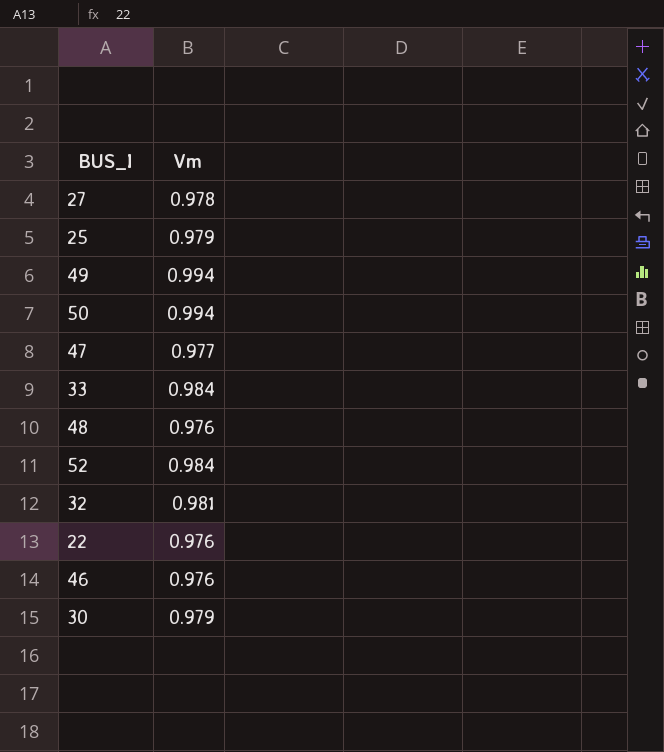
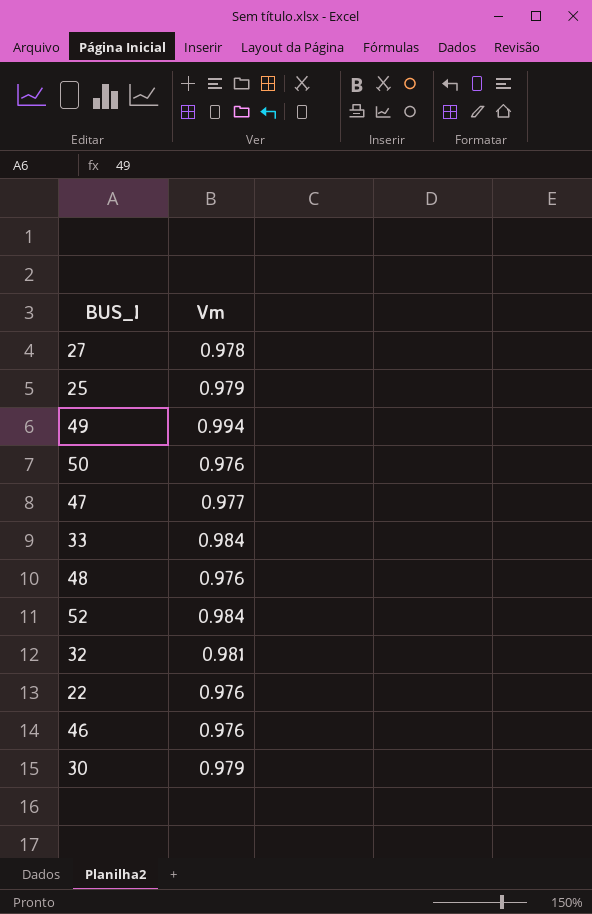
50 | Vm: 0.994 -> 0.976

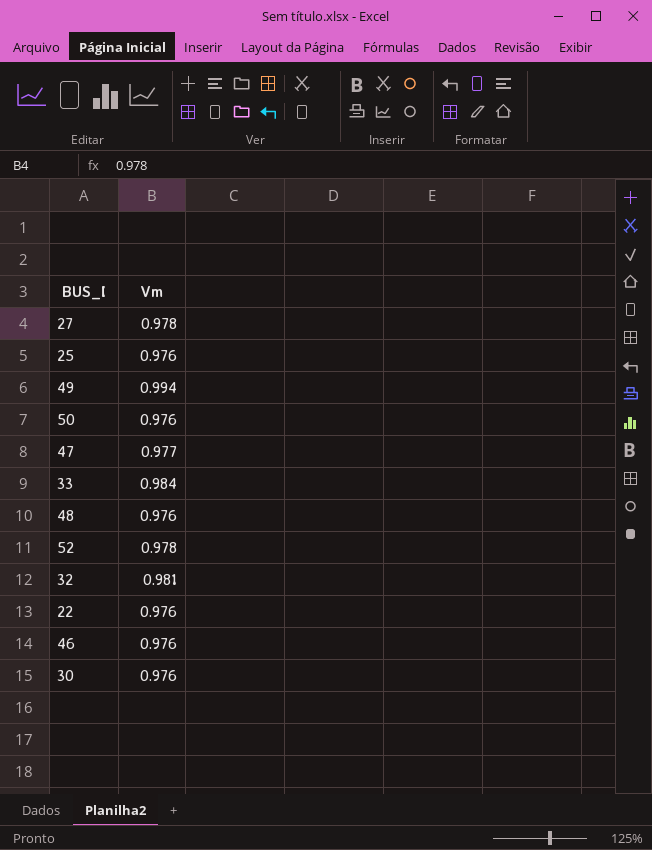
25 | Vm: 0.979 -> 0.976
52 | Vm: 0.984 -> 0.978
30 | Vm: 0.979 -> 0.976

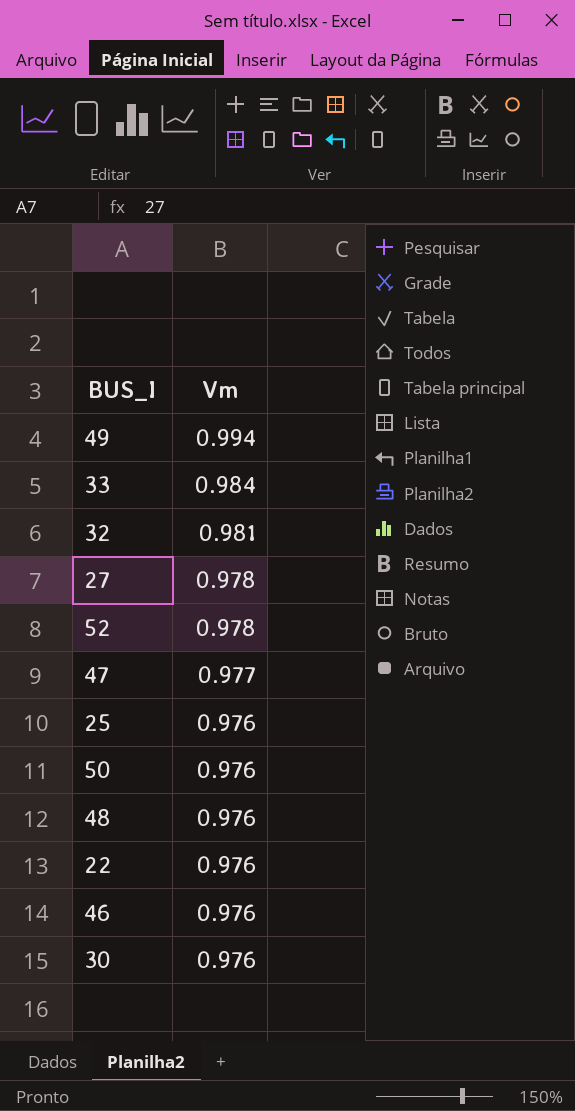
row order: none -> Vm descending

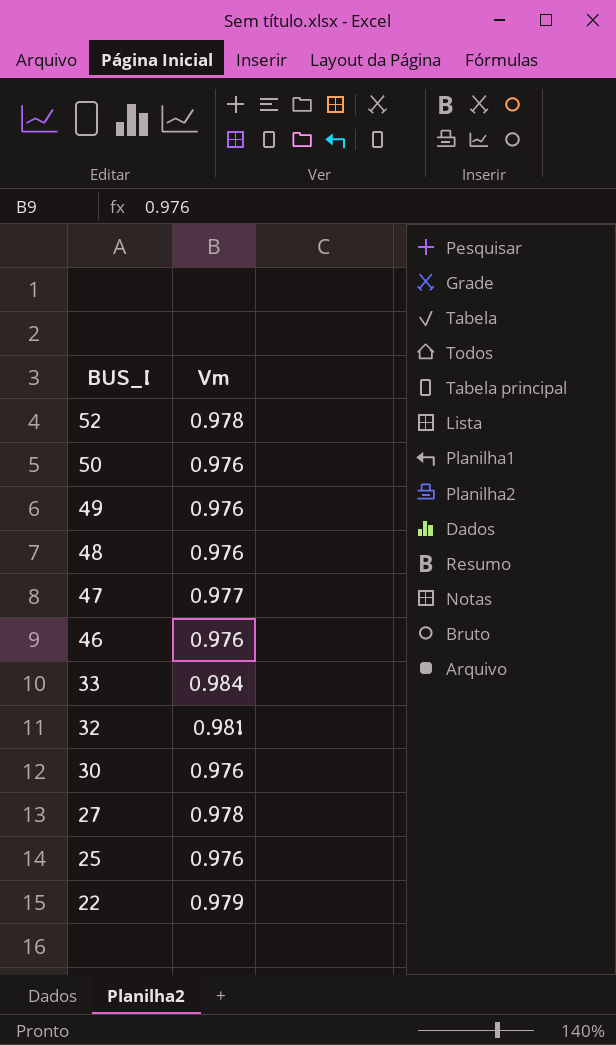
row order: Vm descending -> BUS_I descending
49 | Vm: 0.994 -> 0.976
22 | Vm: 0.976 -> 0.979

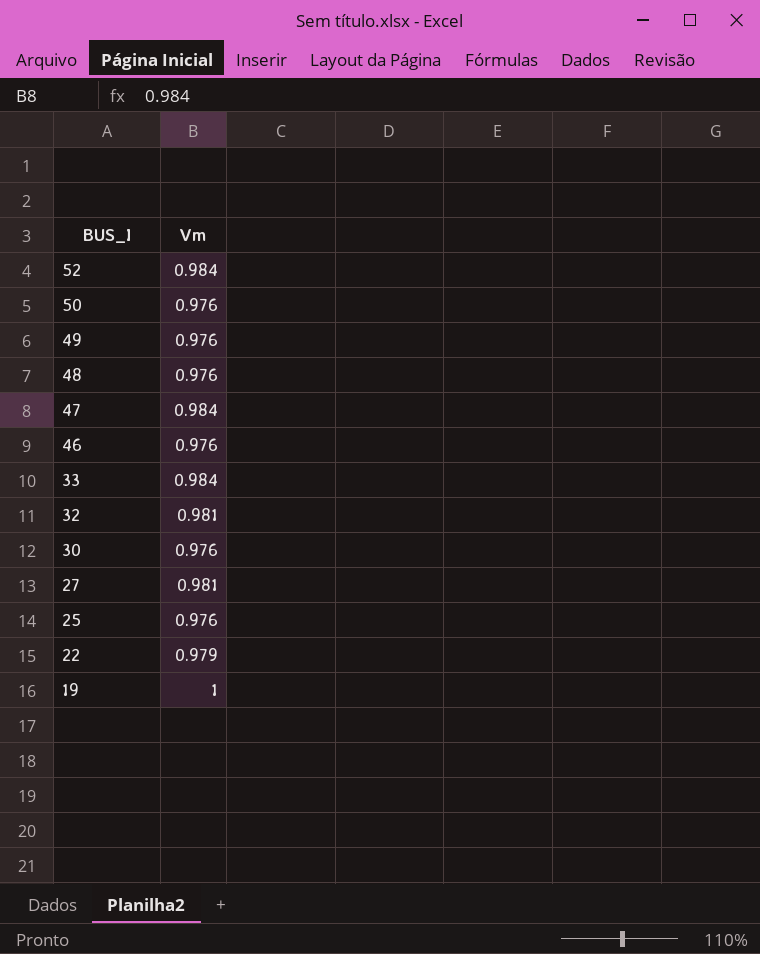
52 | Vm: 0.978 -> 0.984
47 | Vm: 0.977 -> 0.984
27 | Vm: 0.978 -> 0.981
row 19: none -> 1

